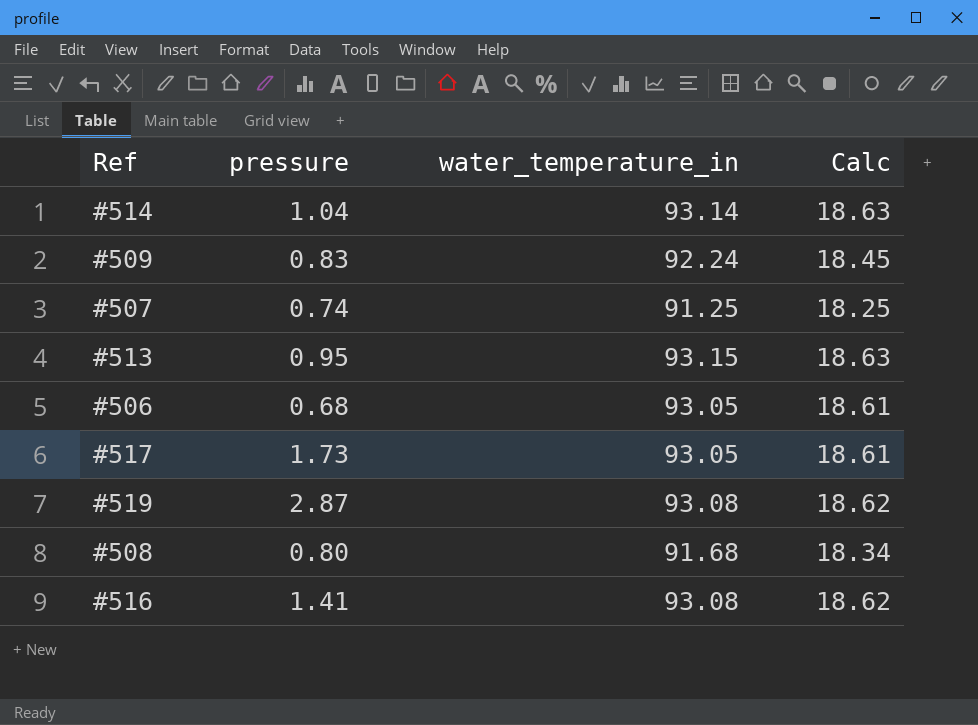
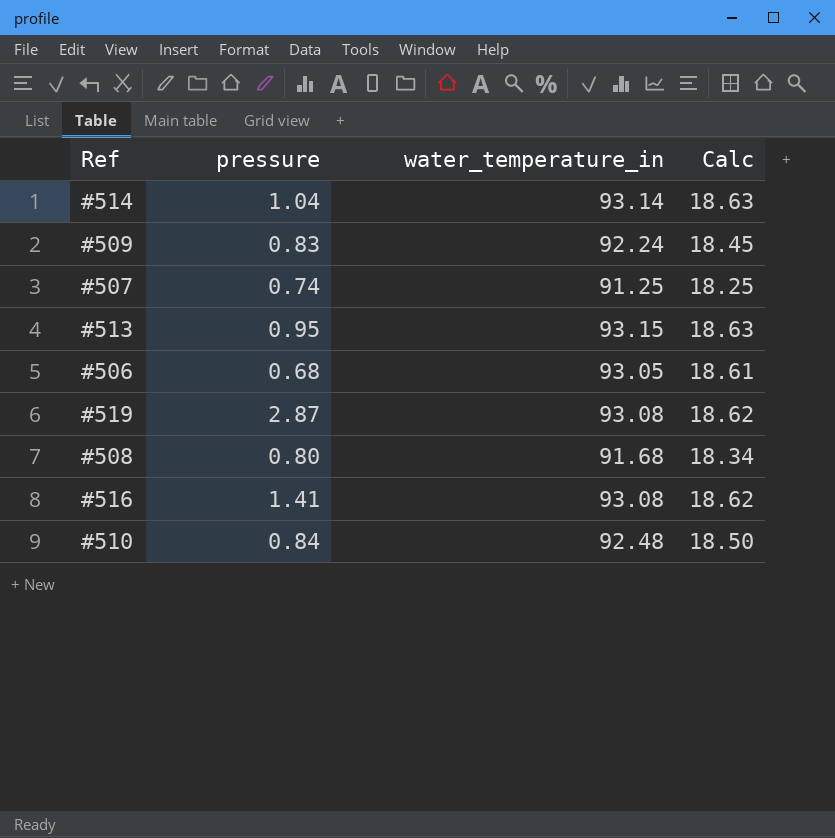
row #517: 1.73 | 93.05 | 18.61 -> none
row #510: none -> 0.84 | 92.48 | 18.50

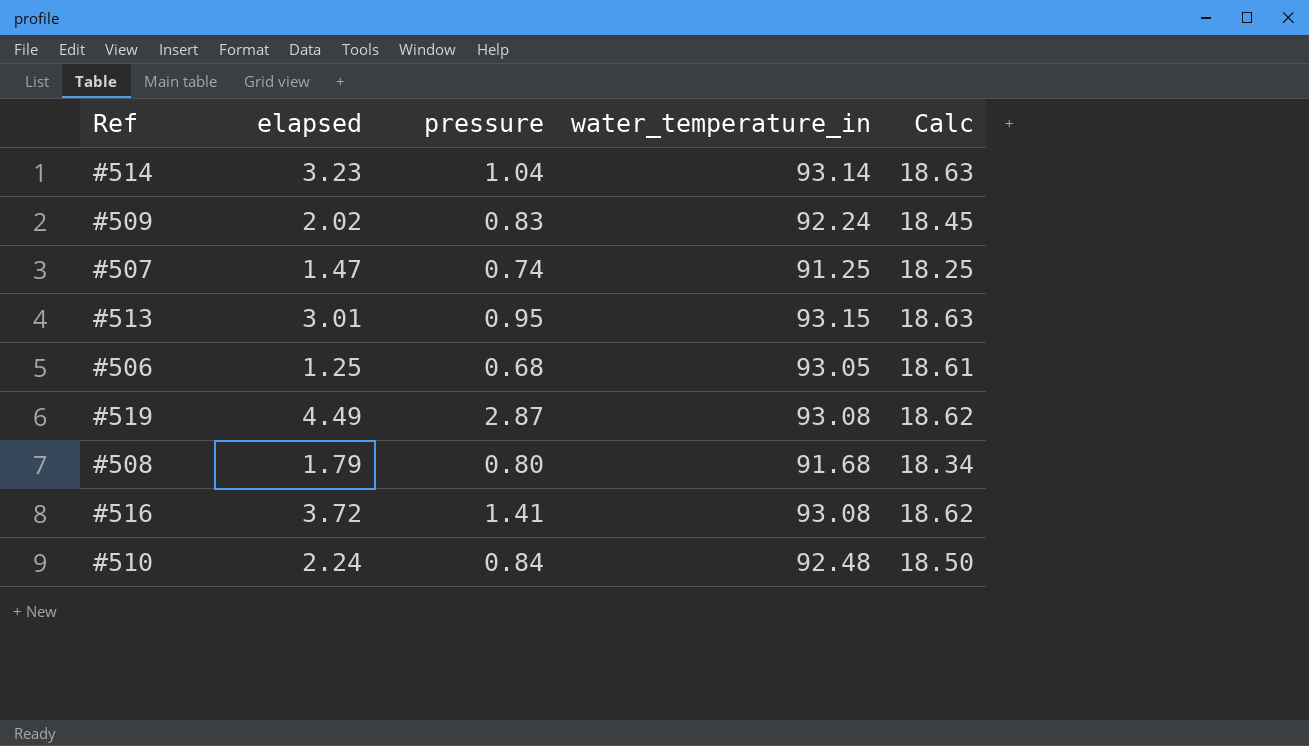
column elapsed | position: none -> 2

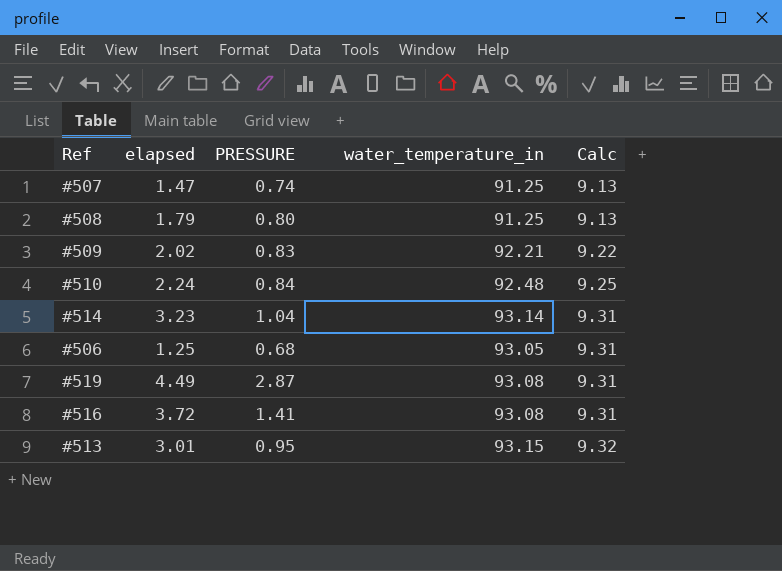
row order: none -> Calc ascending
column name: pressure -> PRESSURE
column Calc | formula: [water_temperature_in] * 0.2 -> [water_temperature_in] * 0.1
#508 | water_temperature_in: 91.68 -> 91.25
#509 | water_temperature_in: 92.24 -> 92.21

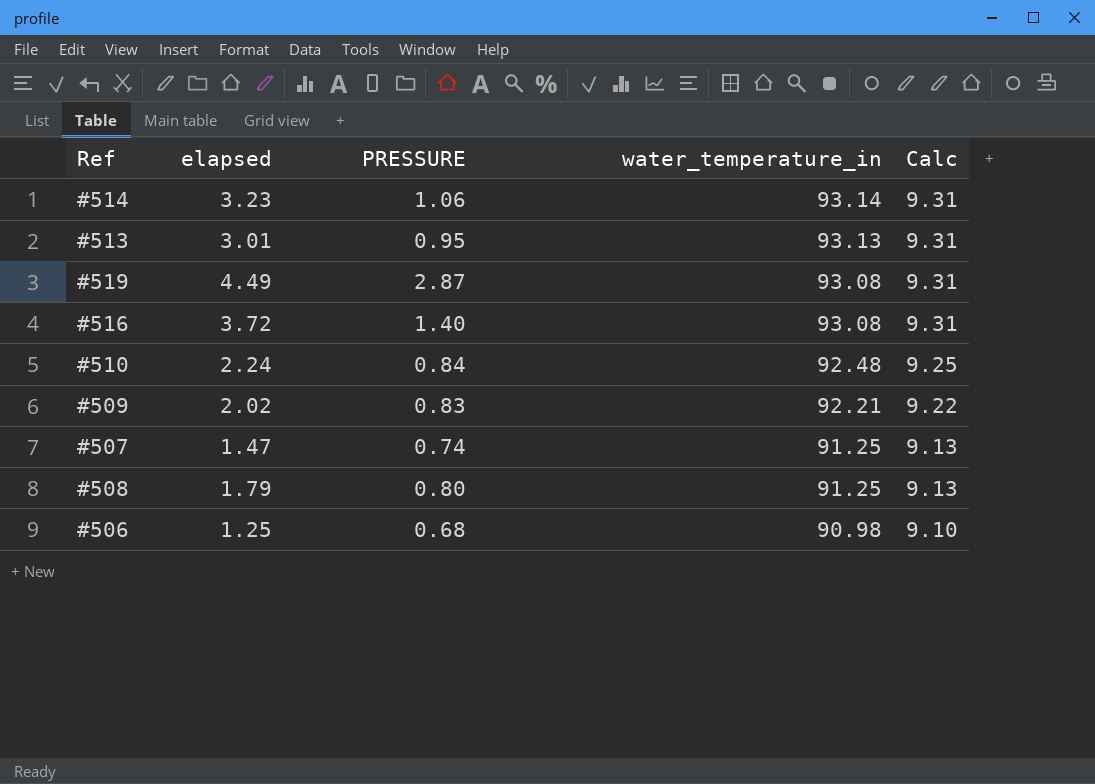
row order: Calc ascending -> water_temperature_in descending
#514 | PRESSURE: 1.04 -> 1.06
#513 | water_temperature_in: 93.15 -> 93.13
#513 | Calc: 9.32 -> 9.31
#516 | PRESSURE: 1.41 -> 1.40
#506 | water_temperature_in: 93.05 -> 90.98
#506 | Calc: 9.31 -> 9.10

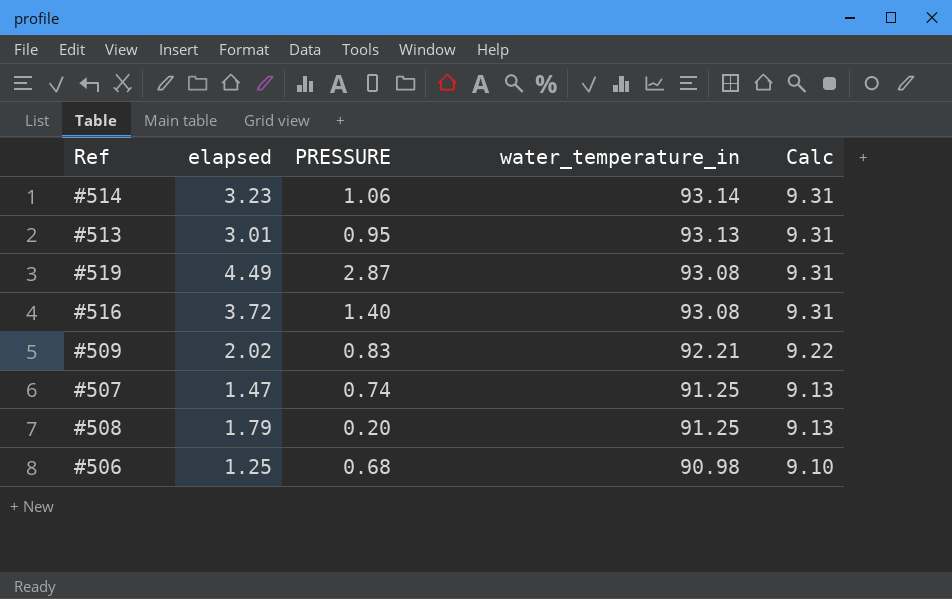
row #510: 2.24 | 0.84 | 92.48 | 9.25 -> none
#508 | PRESSURE: 0.80 -> 0.20

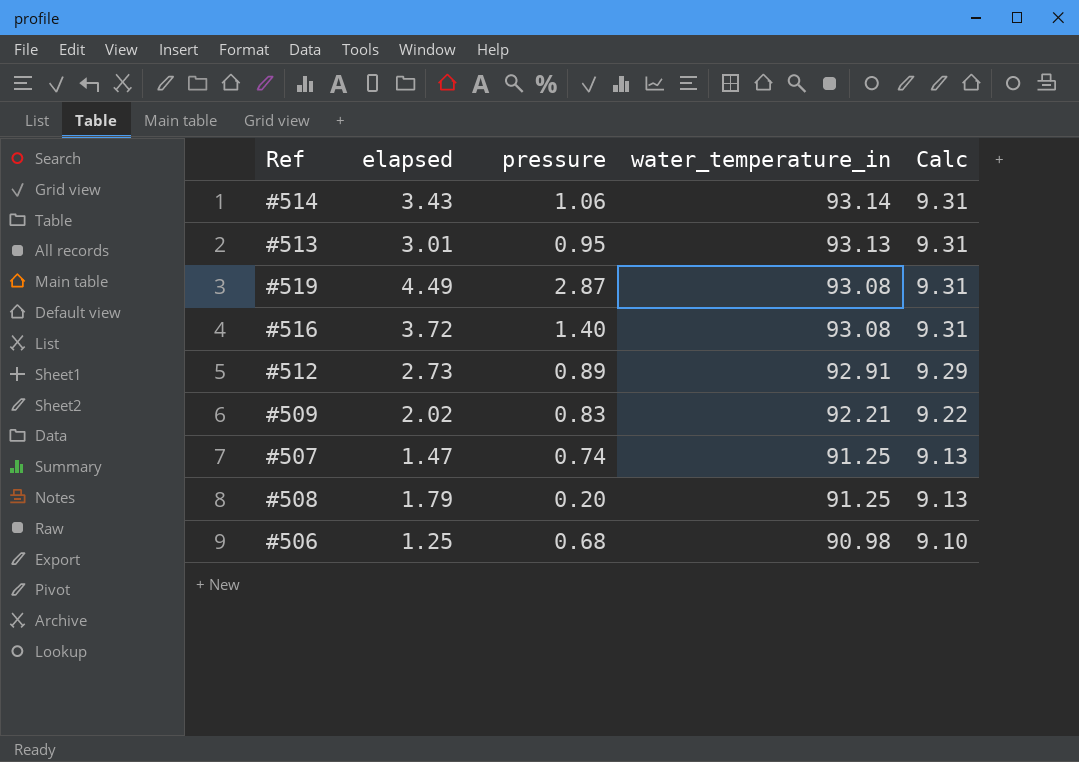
column name: PRESSURE -> pressure
#514 | elapsed: 3.23 -> 3.43
row #512: none -> 2.73 | 0.89 | 92.91 | 9.29

